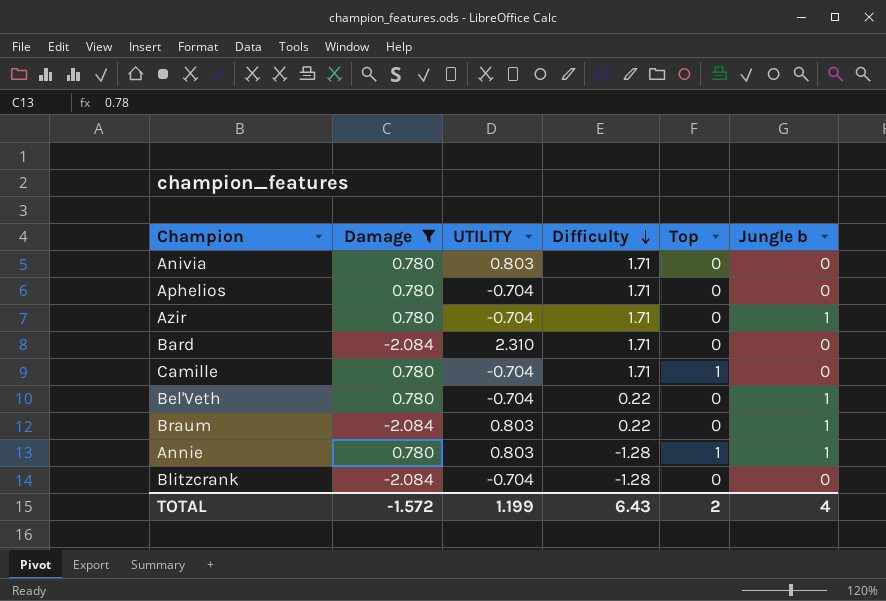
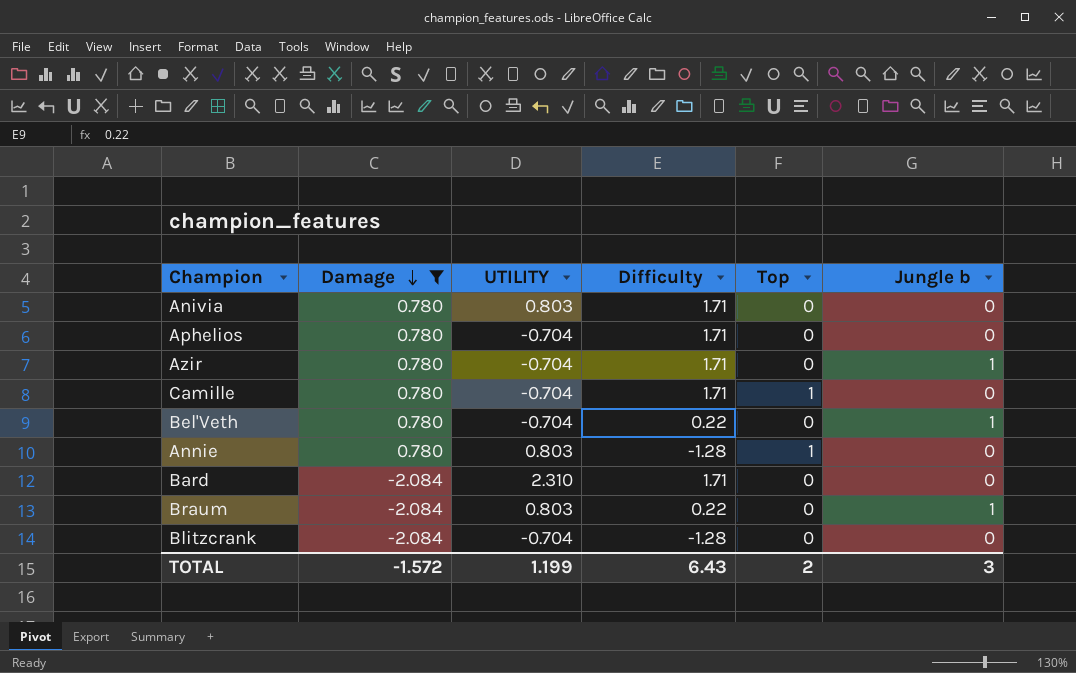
row order: Difficulty descending -> Damage descending
Annie | Jungle b: 1 -> 0
TOTAL | Jungle b: 4 -> 3

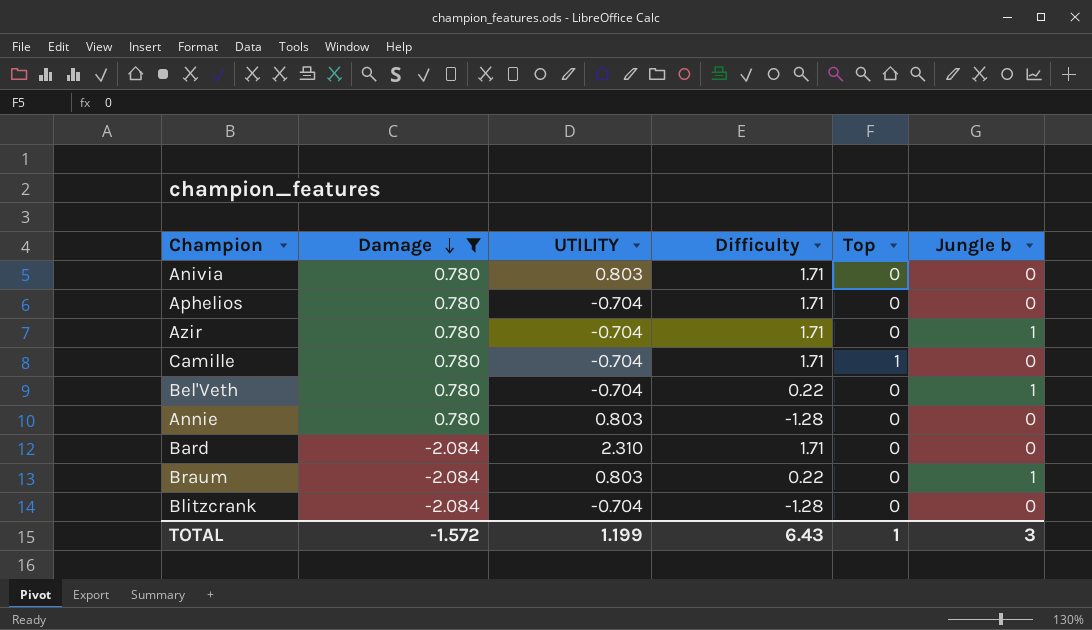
Annie | Top: 1 -> 0
TOTAL | Top: 2 -> 1

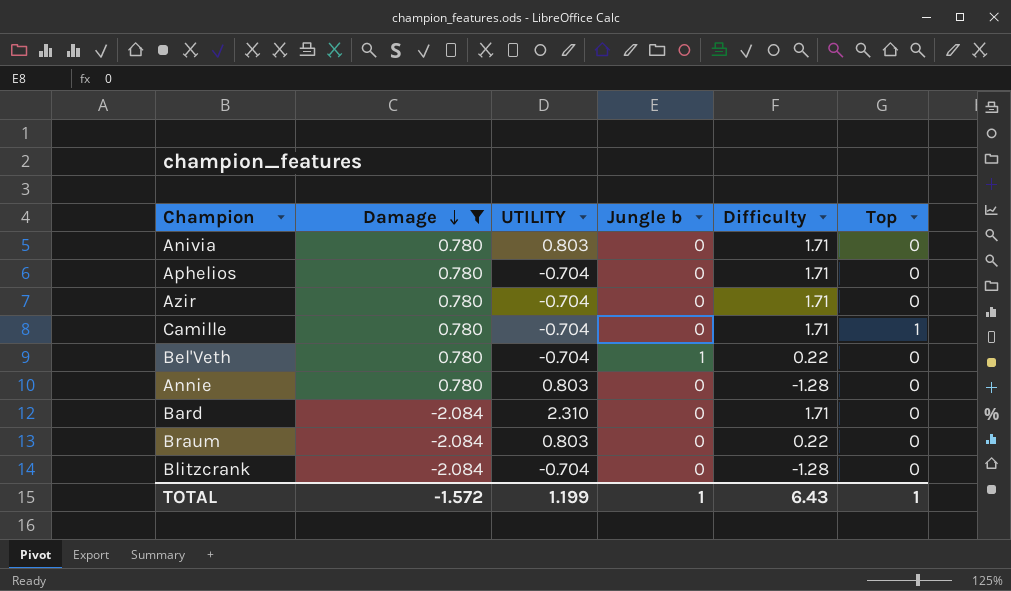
column Jungle b | position: 6 -> 4
Azir | Jungle b: 1 -> 0
Braum | Jungle b: 1 -> 0
TOTAL | Jungle b: 3 -> 1

